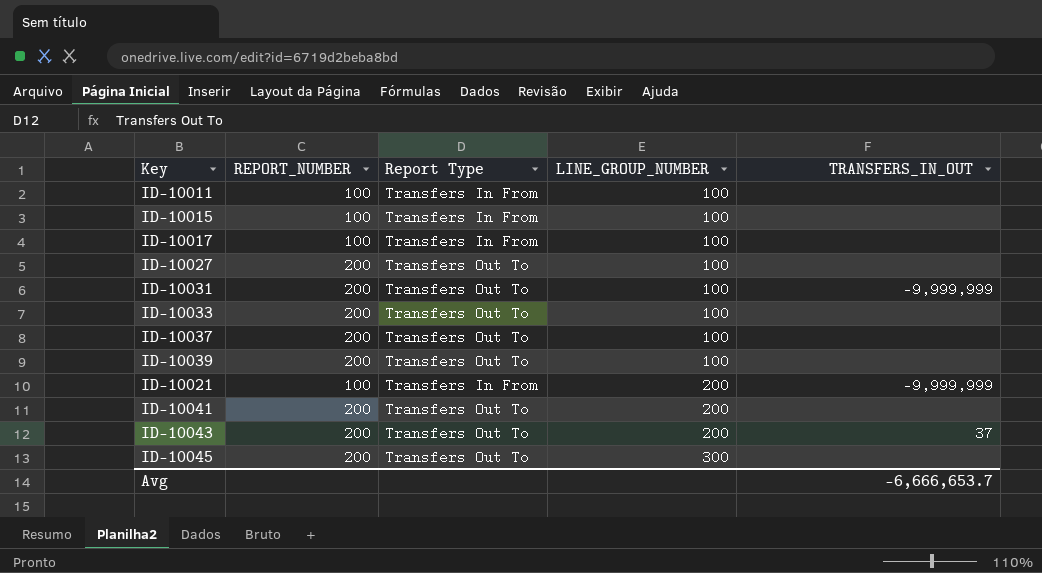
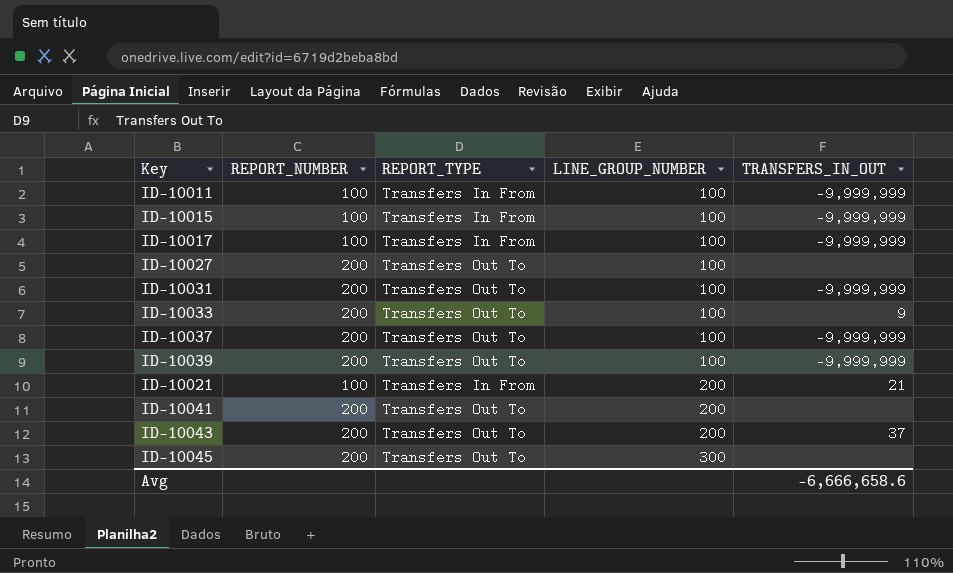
column name: Report Type -> REPORT_TYPE
ID-10011 | TRANSFERS_IN_OUT: none -> -9,999,999
ID-10015 | TRANSFERS_IN_OUT: none -> -9,999,999
ID-10017 | TRANSFERS_IN_OUT: none -> -9,999,999
ID-10033 | TRANSFERS_IN_OUT: none -> 9
ID-10037 | TRANSFERS_IN_OUT: none -> -9,999,999
ID-10039 | TRANSFERS_IN_OUT: none -> -9,999,999
ID-10021 | TRANSFERS_IN_OUT: -9,999,999 -> 21
Avg | TRANSFERS_IN_OUT: -6,666,653.7 -> -6,666,658.6

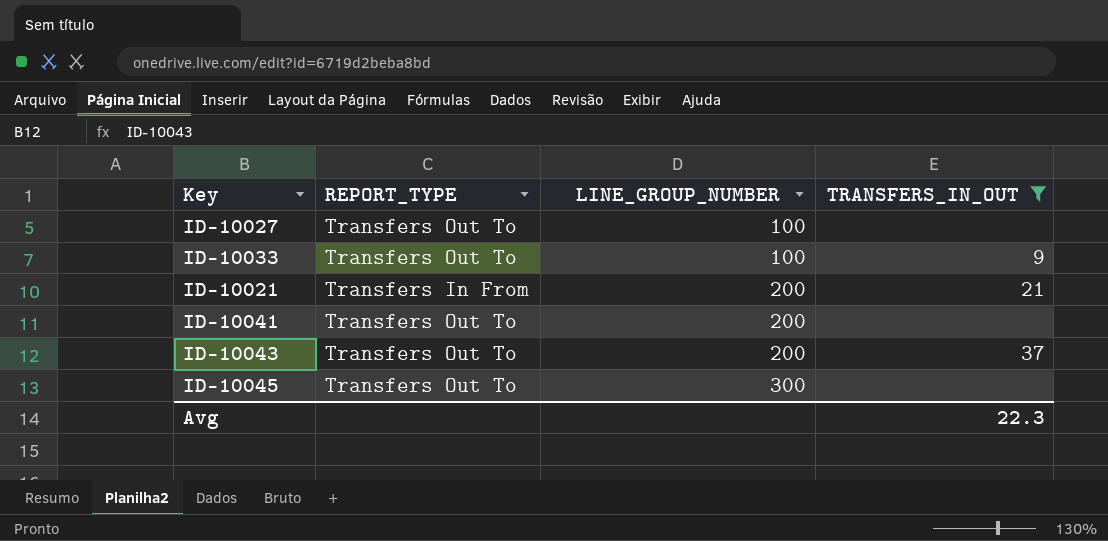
filter: none -> TRANSFERS_IN_OUT != -9,999,999
column REPORT_NUMBER | position: 2 -> none
Avg | TRANSFERS_IN_OUT: -6,666,658.6 -> 22.3

